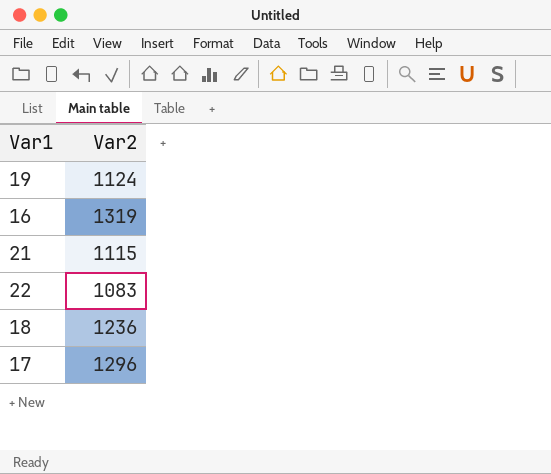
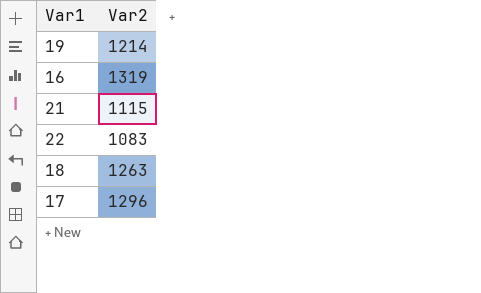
19 | Var2: 1124 -> 1214
18 | Var2: 1236 -> 1263

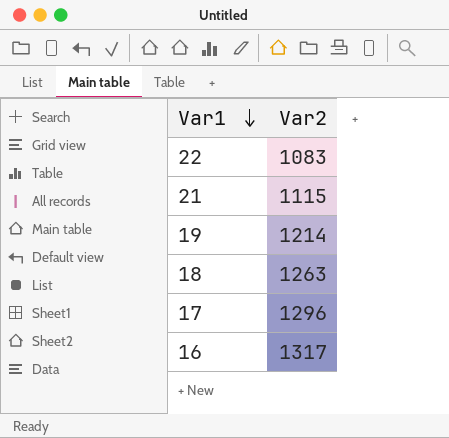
row order: none -> Var1 descending
16 | Var2: 1319 -> 1317

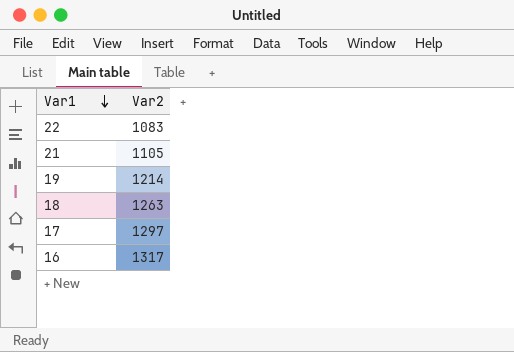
21 | Var2: 1115 -> 1105
17 | Var2: 1296 -> 1297

